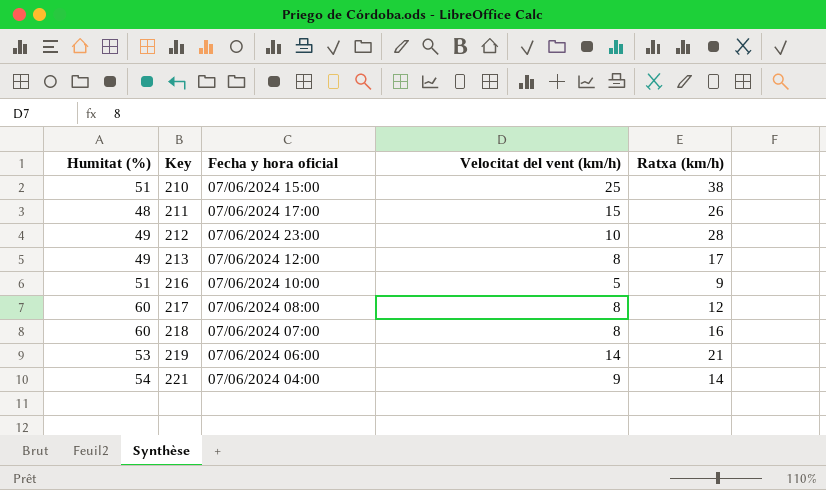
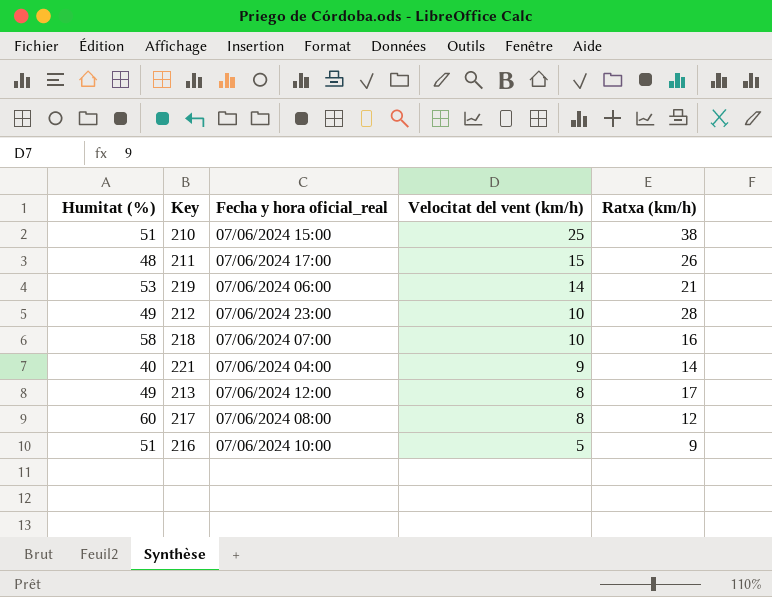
row order: Key ascending -> Velocitat del vent (km/h) descending
column name: Fecha y hora oficial -> Fecha y hora oficial_real
218 | Humitat (%): 60 -> 58
218 | Velocitat del vent (km/h): 8 -> 10
221 | Humitat (%): 54 -> 40

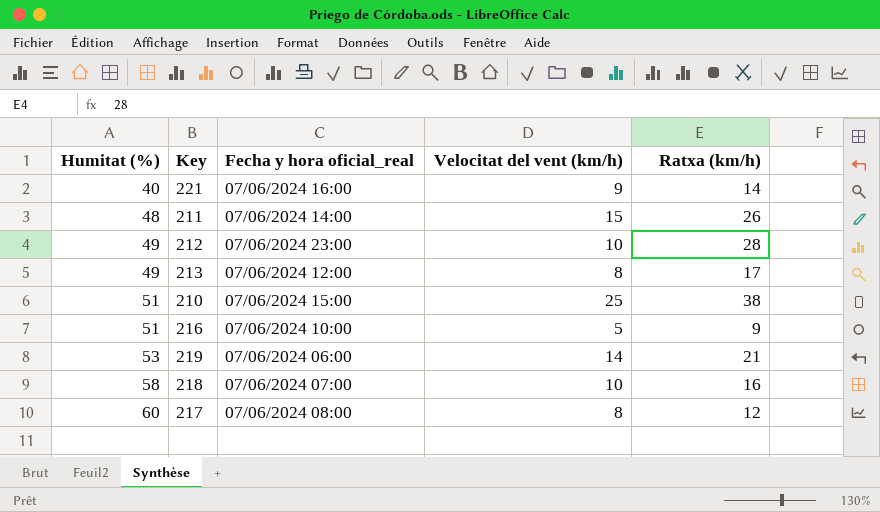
row order: Velocitat del vent (km/h) descending -> Humitat (%) ascending
221 | Fecha y hora oficial_real: 07/06/2024 04:00 -> 07/06/2024 16:00
211 | Fecha y hora oficial_real: 07/06/2024 17:00 -> 07/06/2024 14:00

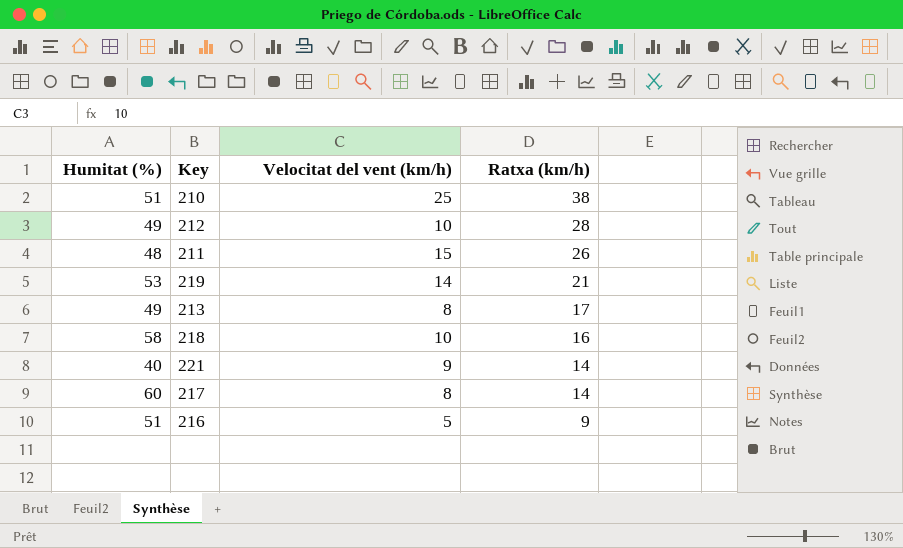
row order: Humitat (%) ascending -> Ratxa (km/h) descending
column Fecha y hora oficial_real | position: 3 -> none
217 | Ratxa (km/h): 12 -> 14

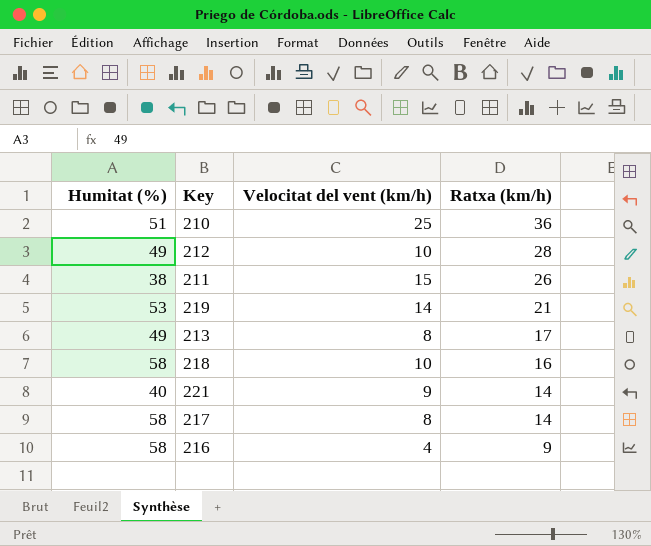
210 | Ratxa (km/h): 38 -> 36
211 | Humitat (%): 48 -> 38
217 | Humitat (%): 60 -> 58
216 | Humitat (%): 51 -> 58
216 | Velocitat del vent (km/h): 5 -> 4

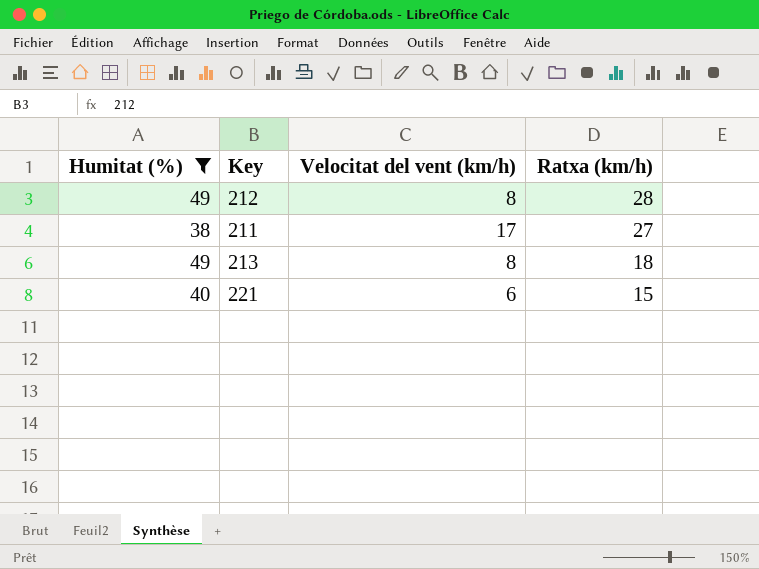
filter: none -> Humitat (%) <= 49
212 | Velocitat del vent (km/h): 10 -> 8
211 | Velocitat del vent (km/h): 15 -> 17
211 | Ratxa (km/h): 26 -> 27
213 | Ratxa (km/h): 17 -> 18
221 | Velocitat del vent (km/h): 9 -> 6
221 | Ratxa (km/h): 14 -> 15

